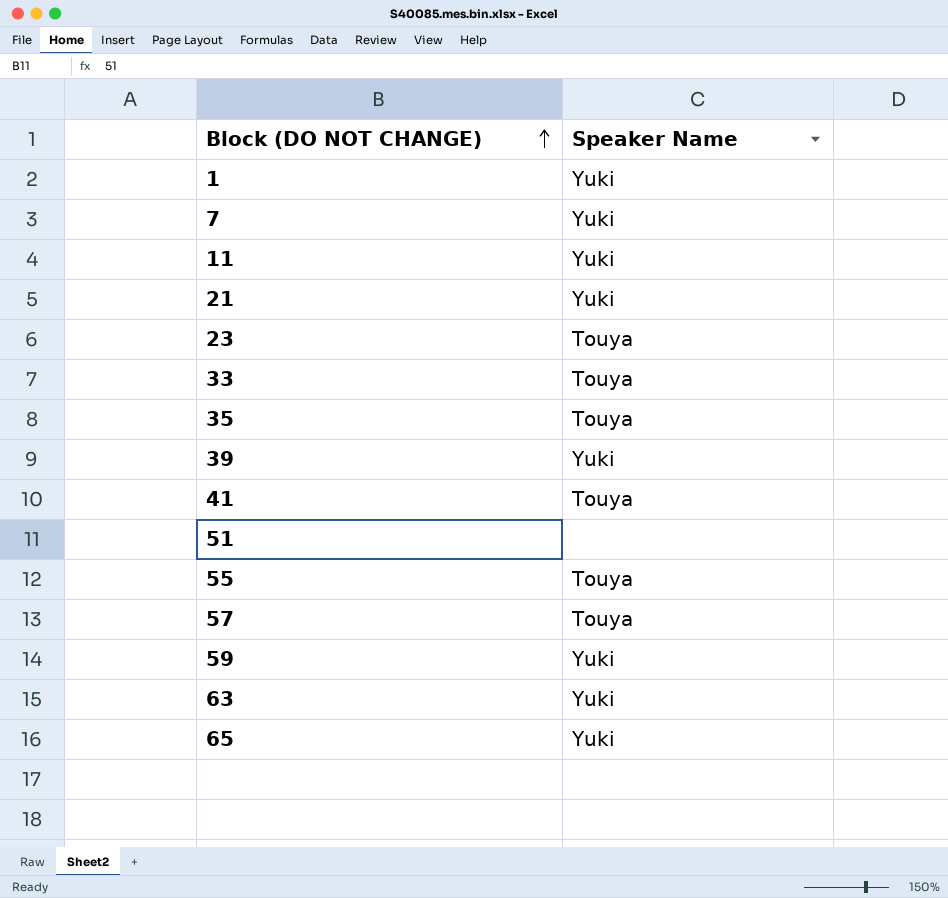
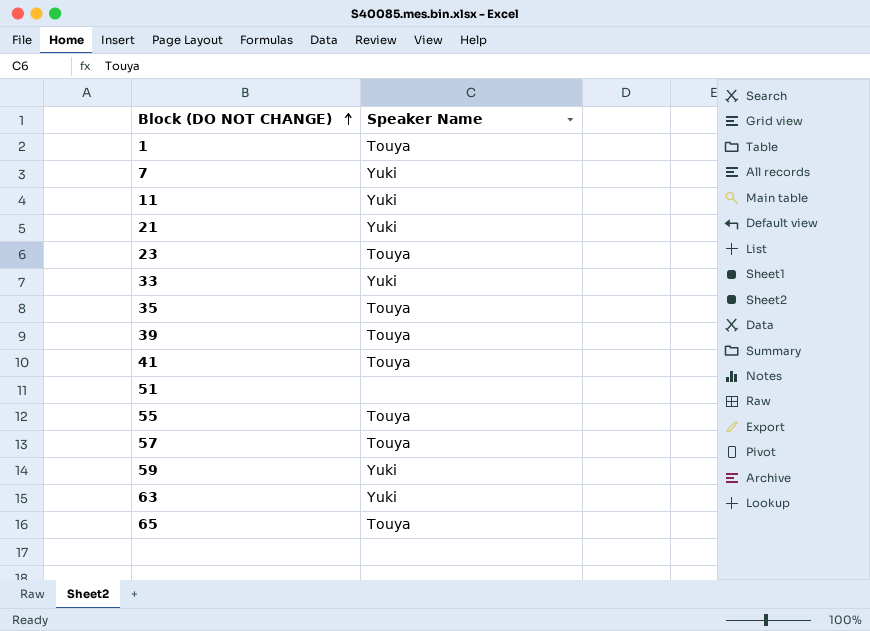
1 | Speaker Name: Yuki -> Touya
33 | Speaker Name: Touya -> Yuki
39 | Speaker Name: Yuki -> Touya
65 | Speaker Name: Yuki -> Touya

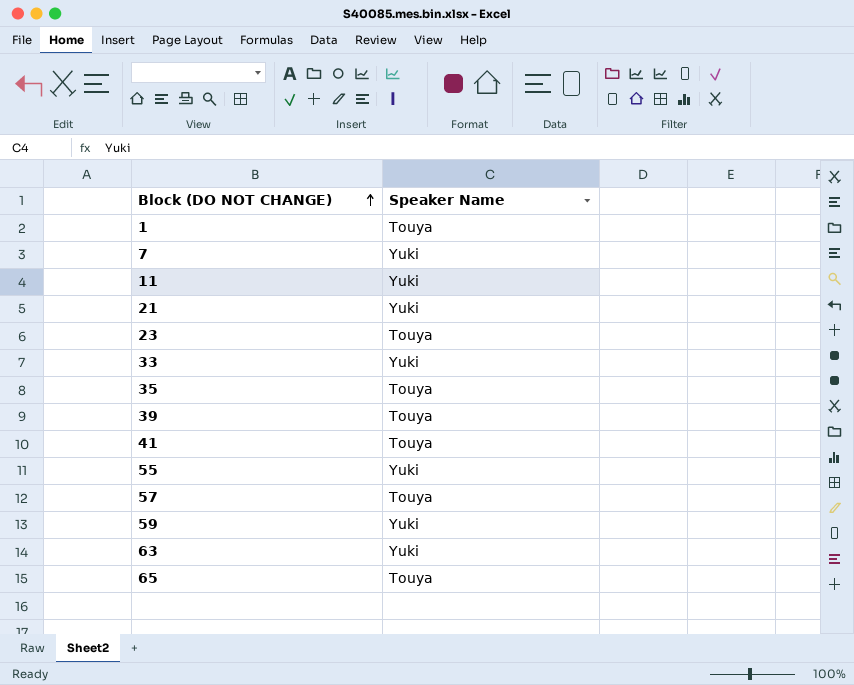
row 51: none -> none
55 | Speaker Name: Touya -> Yuki

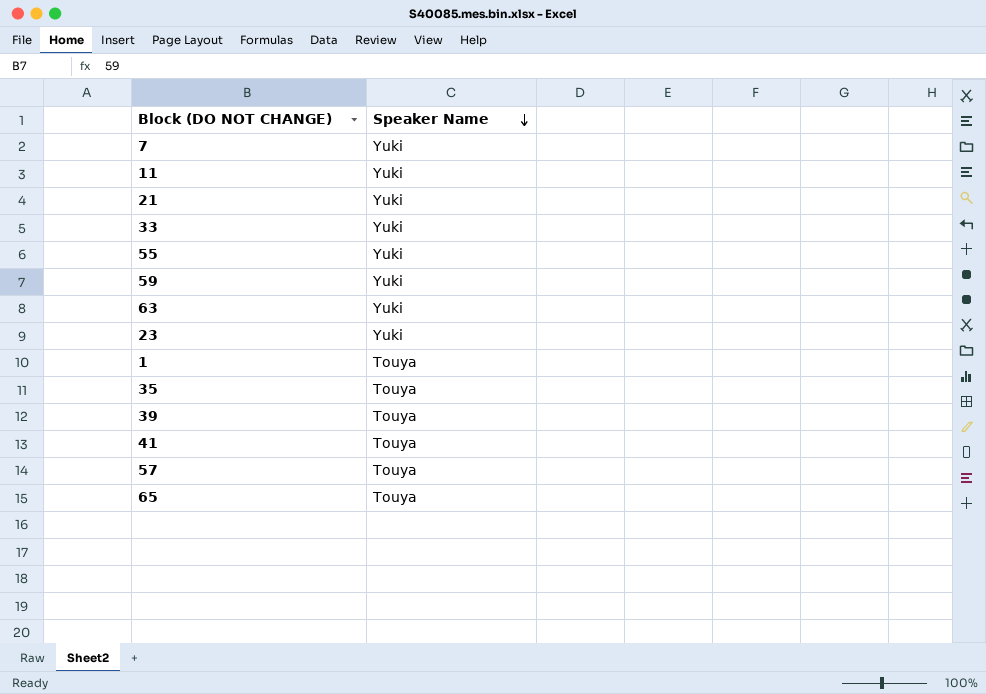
row order: Block (DO NOT CHANGE) ascending -> Speaker Name descending
23 | Speaker Name: Touya -> Yuki

